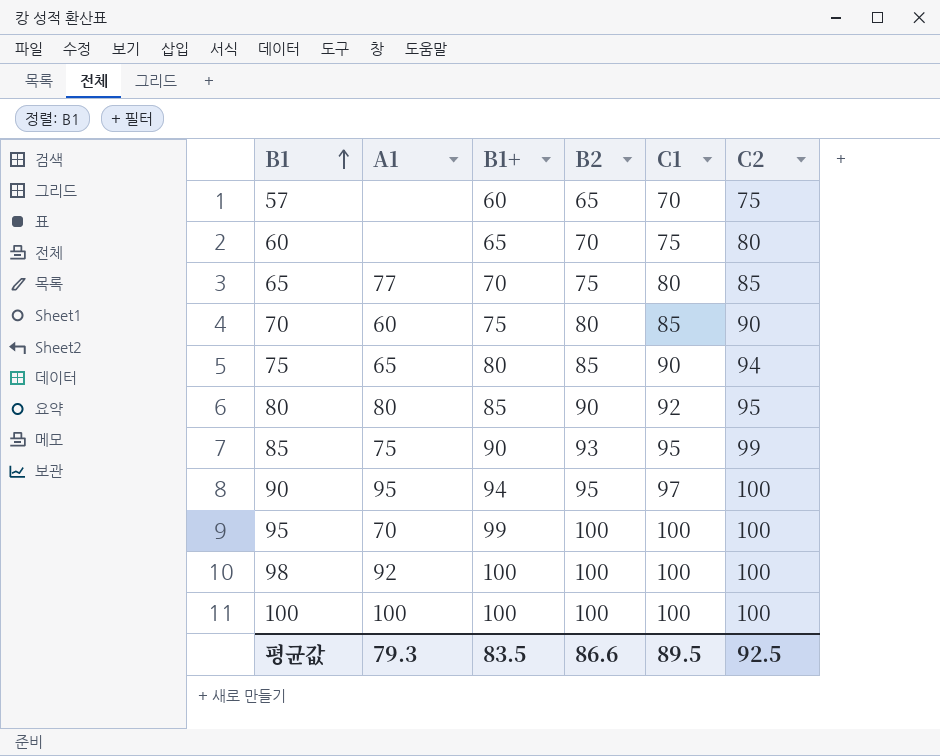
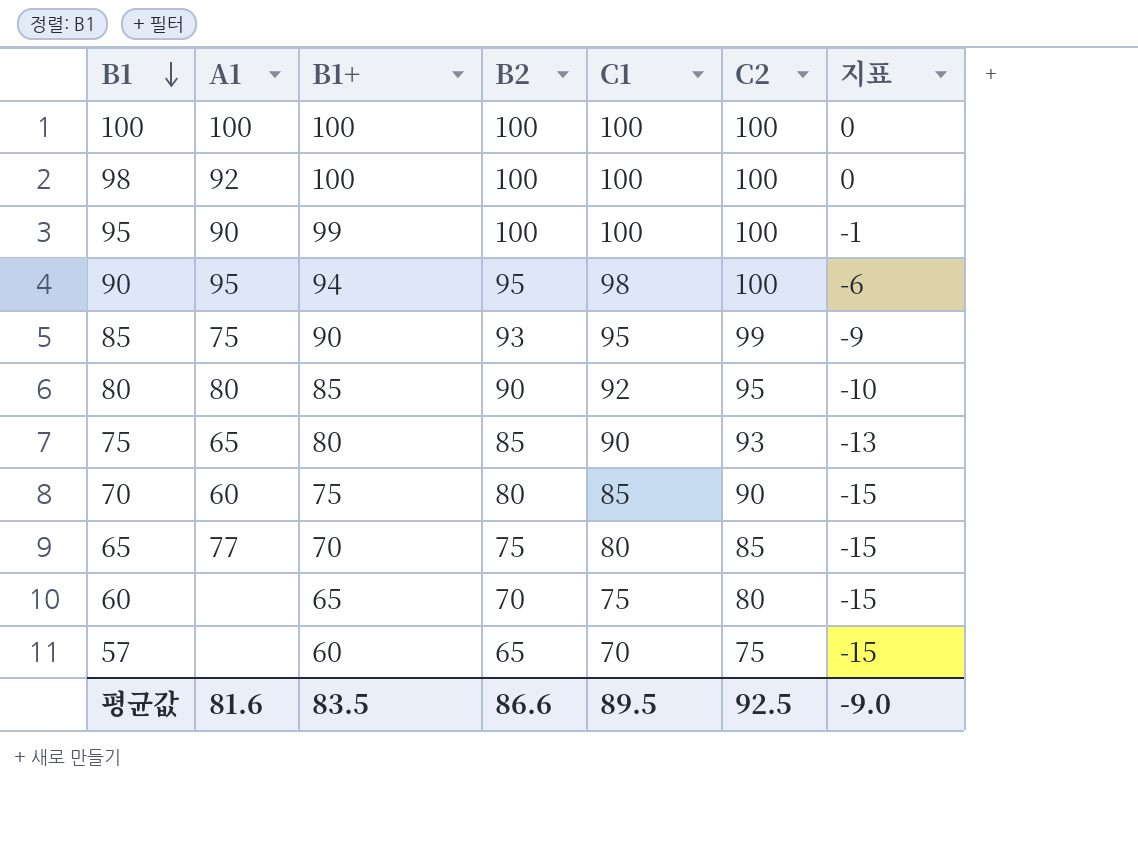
row order: B1 ascending -> B1 descending
column 지표 | formula: none -> [B1+] - [C2]
95 | A1: 70 -> 90
90 | C1: 97 -> 98
75 | C2: 94 -> 93
평균값 | A1: 79.3 -> 81.6

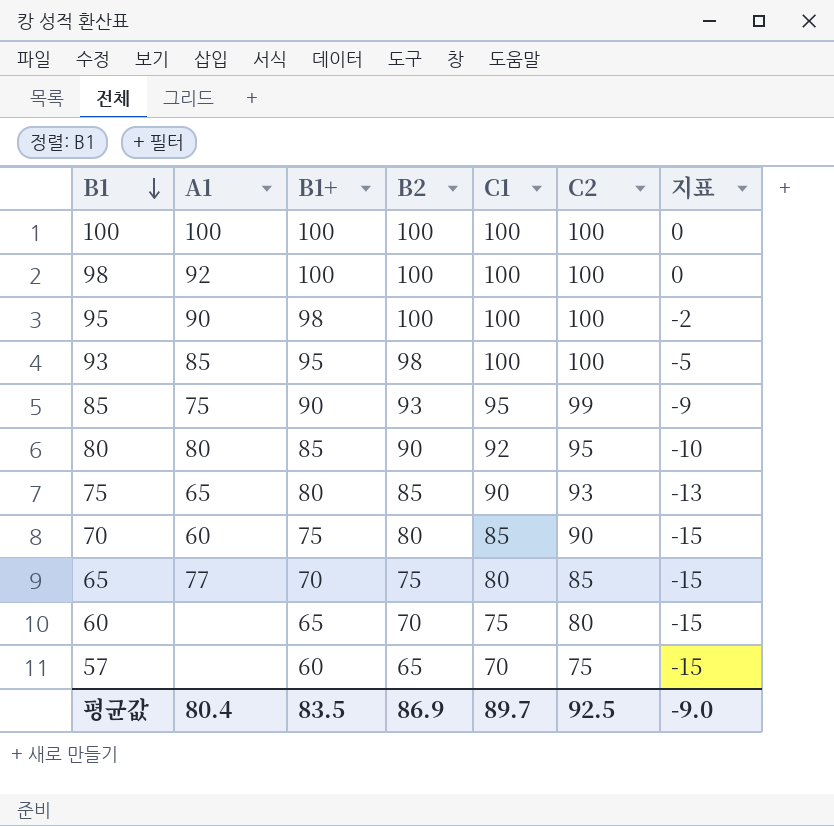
row 90: 95 | 94 | 95 | 98 | 100 | -6 -> none
95 | B1+: 99 -> 98
95 | 지표: -1 -> -2
row 93: none -> 85 | 95 | 98 | 100 | 100 | -5
평균값 | A1: 81.6 -> 80.4
평균값 | B2: 86.6 -> 86.9
평균값 | C1: 89.5 -> 89.7

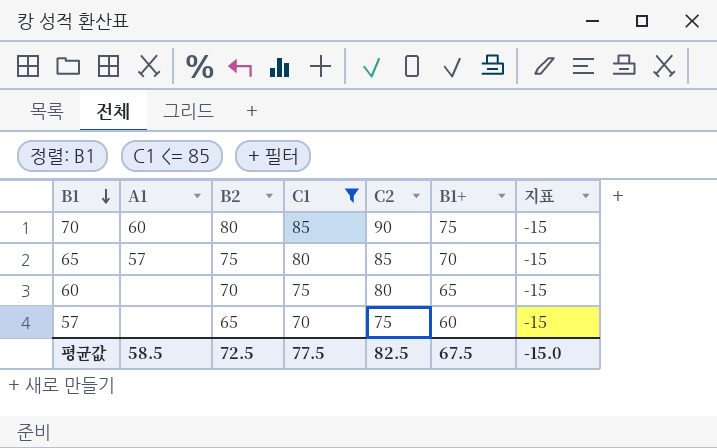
filter: none -> C1 <= 85
column B1+ | position: 3 -> 6
65 | A1: 77 -> 57
평균값 | A1: 80.4 -> 58.5
평균값 | B2: 86.9 -> 72.5
평균값 | C1: 89.7 -> 77.5
평균값 | C2: 92.5 -> 82.5
평균값 | B1+: 83.5 -> 67.5
평균값 | 지표: -9.0 -> -15.0

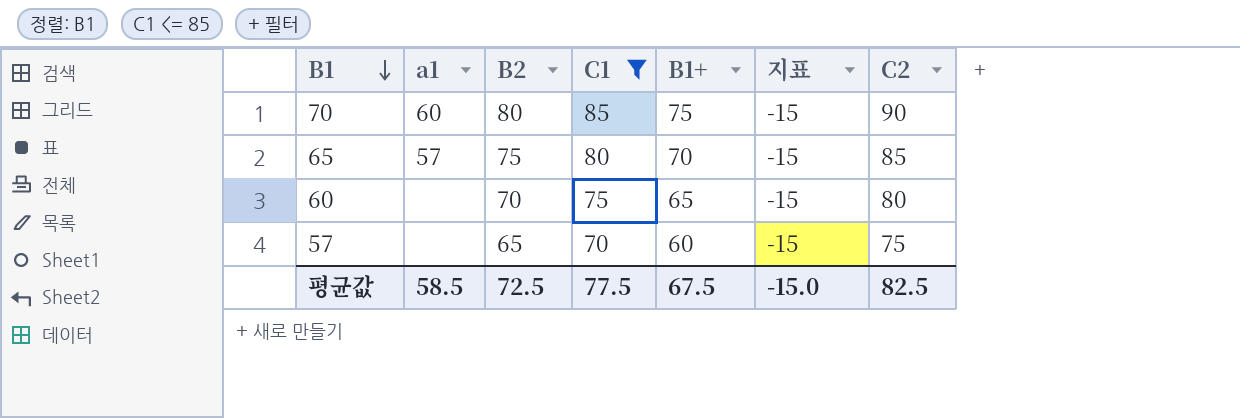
column name: A1 -> a1
column C2 | position: 5 -> 7

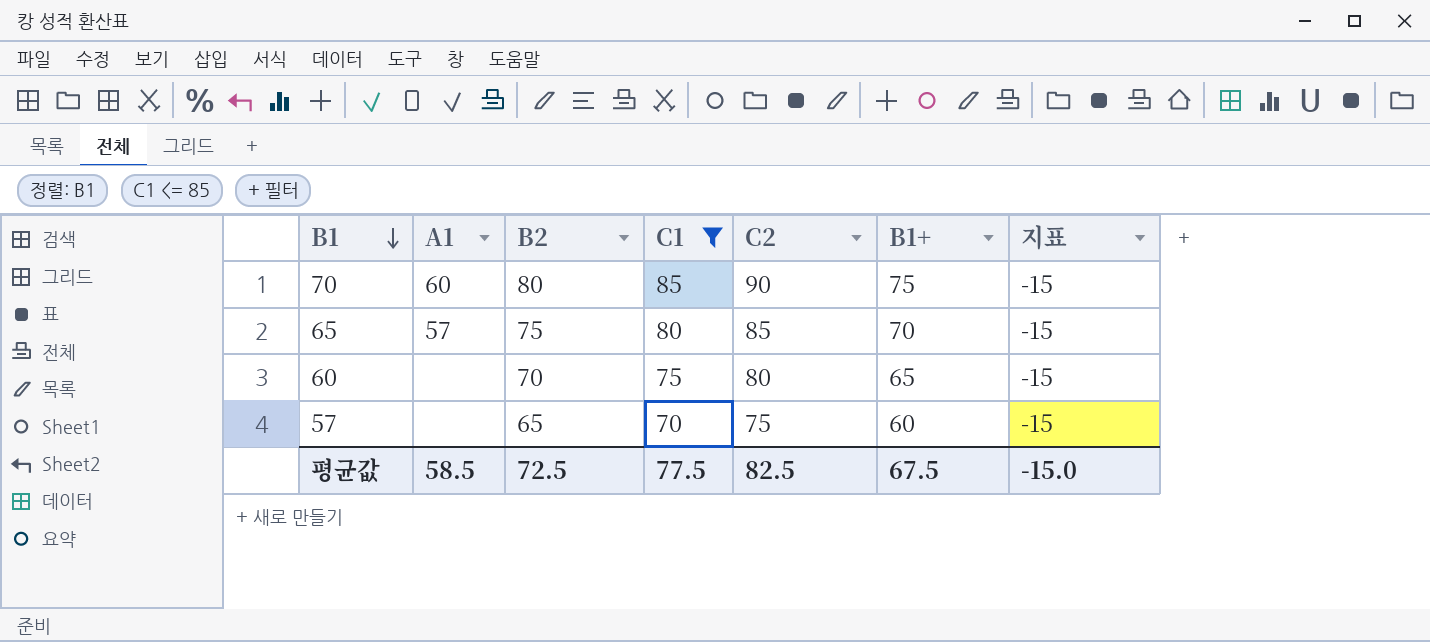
column name: a1 -> A1
column C2 | position: 7 -> 5

